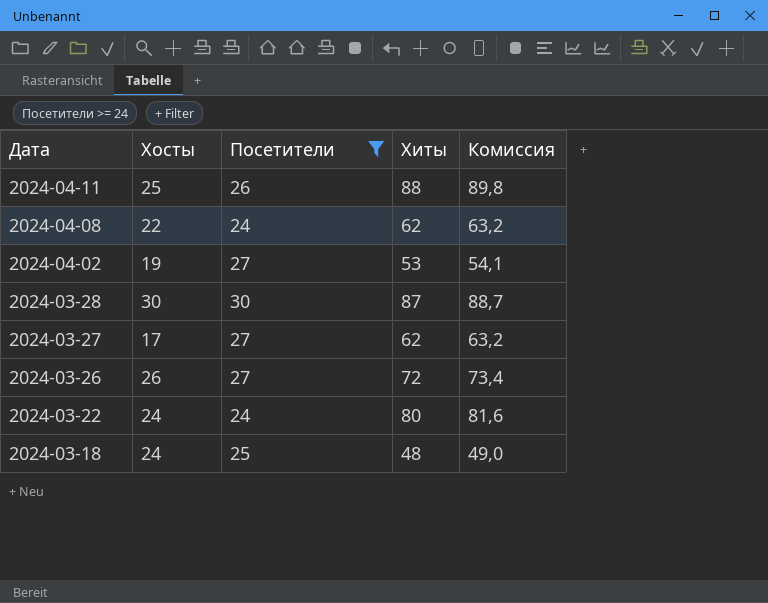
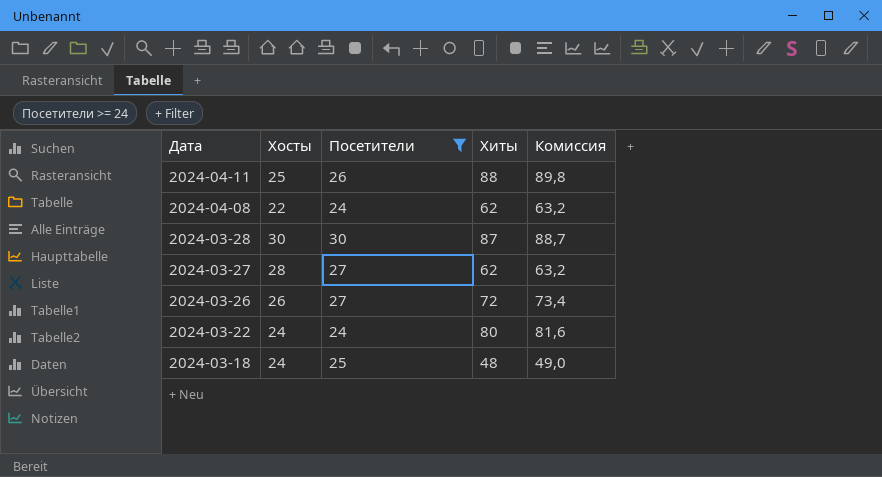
row 2024-04-02: 19 | 27 | 53 | 54,1 -> none
2024-03-27 | Хосты: 17 -> 28

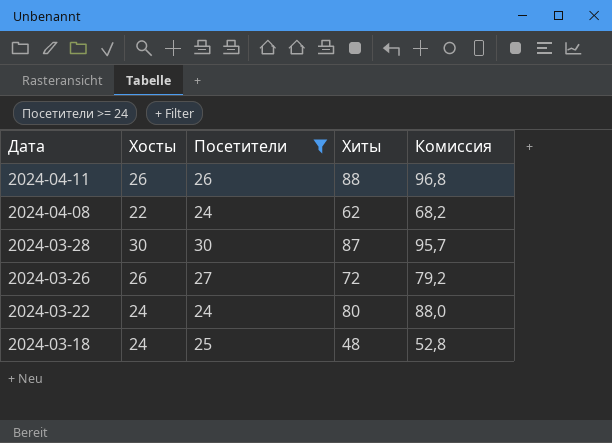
column Комиссия | formula: [Хиты] * 1,02 -> [Хиты] * 1,1
row 2024-03-27: 28 | 27 | 62 | 63,2 -> none
2024-04-11 | Хосты: 25 -> 26

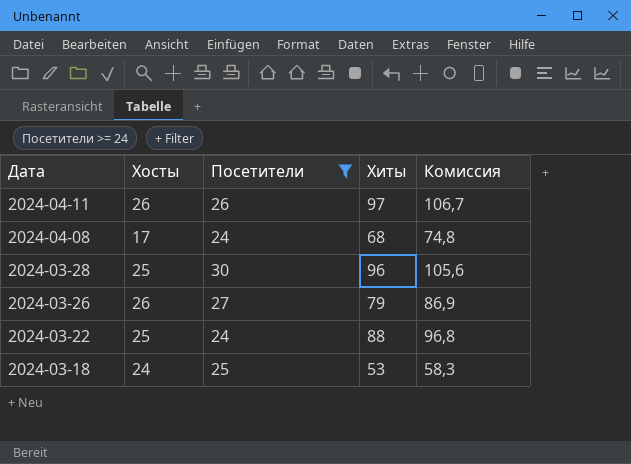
2024-04-11 | Хиты: 88 -> 97
2024-04-11 | Комиссия: 96,8 -> 106,7
2024-04-08 | Хосты: 22 -> 17
2024-04-08 | Хиты: 62 -> 68
2024-04-08 | Комиссия: 68,2 -> 74,8
2024-03-28 | Хосты: 30 -> 25
2024-03-28 | Хиты: 87 -> 96
2024-03-28 | Комиссия: 95,7 -> 105,6
2024-03-26 | Хиты: 72 -> 79
2024-03-26 | Комиссия: 79,2 -> 86,9
2024-03-22 | Хосты: 24 -> 25
2024-03-22 | Хиты: 80 -> 88
2024-03-22 | Комиссия: 88,0 -> 96,8
2024-03-18 | Хиты: 48 -> 53
2024-03-18 | Комиссия: 52,8 -> 58,3

